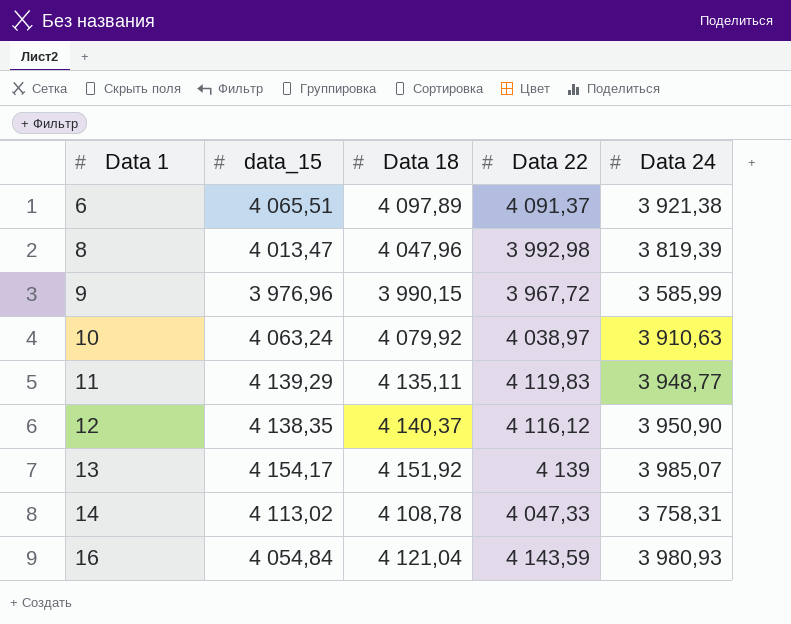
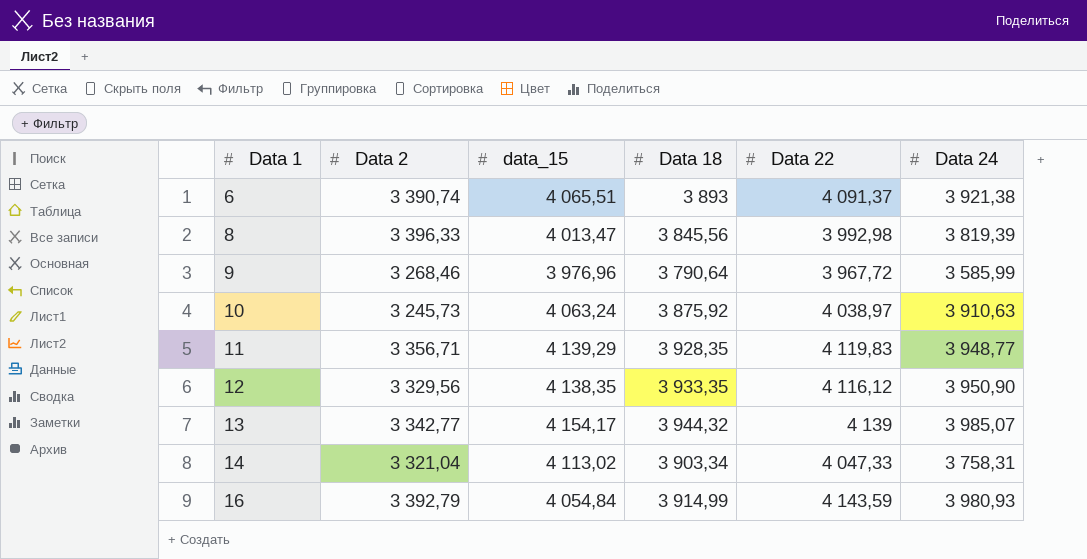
column Data 2 | position: none -> 2
6 | Data 18: 4 097,89 -> 3 893
8 | Data 18: 4 047,96 -> 3 845,56
9 | Data 18: 3 990,15 -> 3 790,64
10 | Data 18: 4 079,92 -> 3 875,92
11 | Data 18: 4 135,11 -> 3 928,35
12 | Data 18: 4 140,37 -> 3 933,35
13 | Data 18: 4 151,92 -> 3 944,32
14 | Data 18: 4 108,78 -> 3 903,34
16 | Data 18: 4 121,04 -> 3 914,99

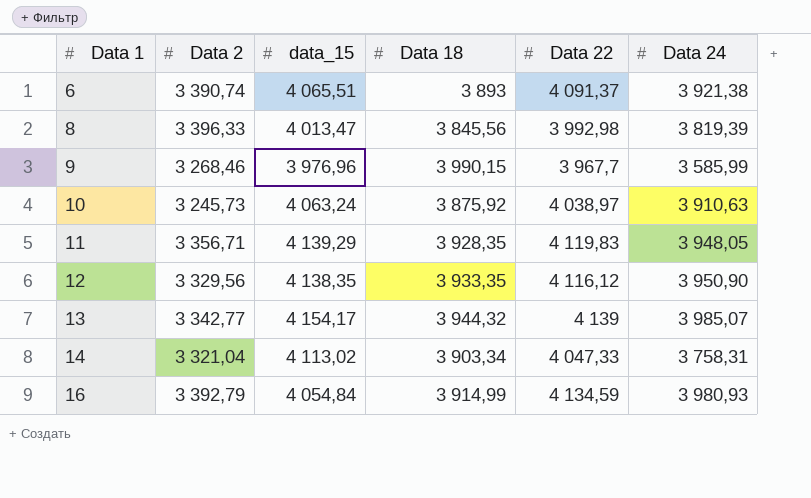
9 | Data 18: 3 790,64 -> 3 990,15
9 | Data 22: 3 967,72 -> 3 967,7
11 | Data 24: 3 948,77 -> 3 948,05
16 | Data 22: 4 143,59 -> 4 134,59

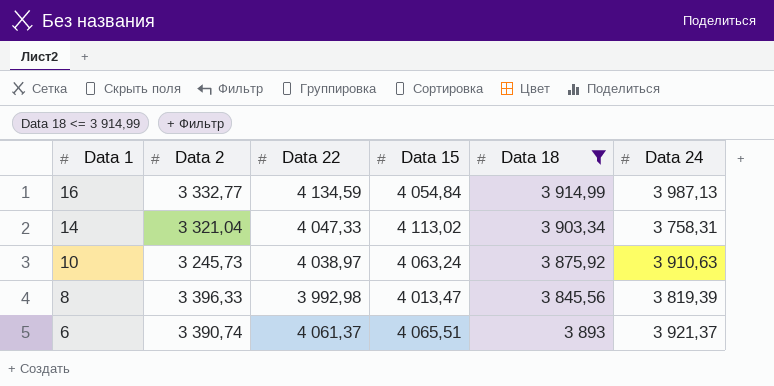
filter: none -> Data 18 <= 3 914,99
row order: Data 1 ascending -> Data 1 descending
column Data 22 | position: 5 -> 3
column name: data_15 -> Data 15
16 | Data 2: 3 392,79 -> 3 332,77
16 | Data 24: 3 980,93 -> 3 987,13
6 | Data 22: 4 091,37 -> 4 061,37
6 | Data 24: 3 921,38 -> 3 921,37

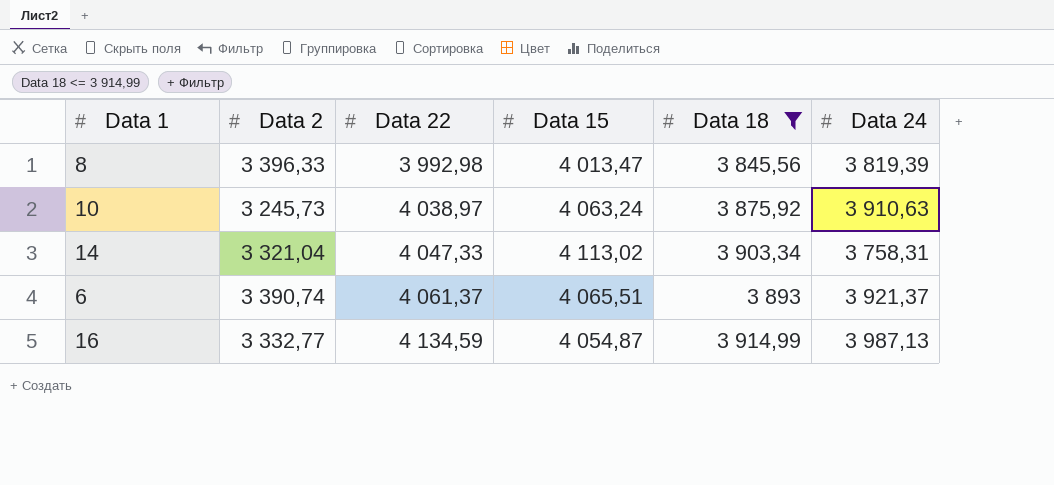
row order: Data 1 descending -> Data 22 ascending
16 | Data 15: 4 054,84 -> 4 054,87

